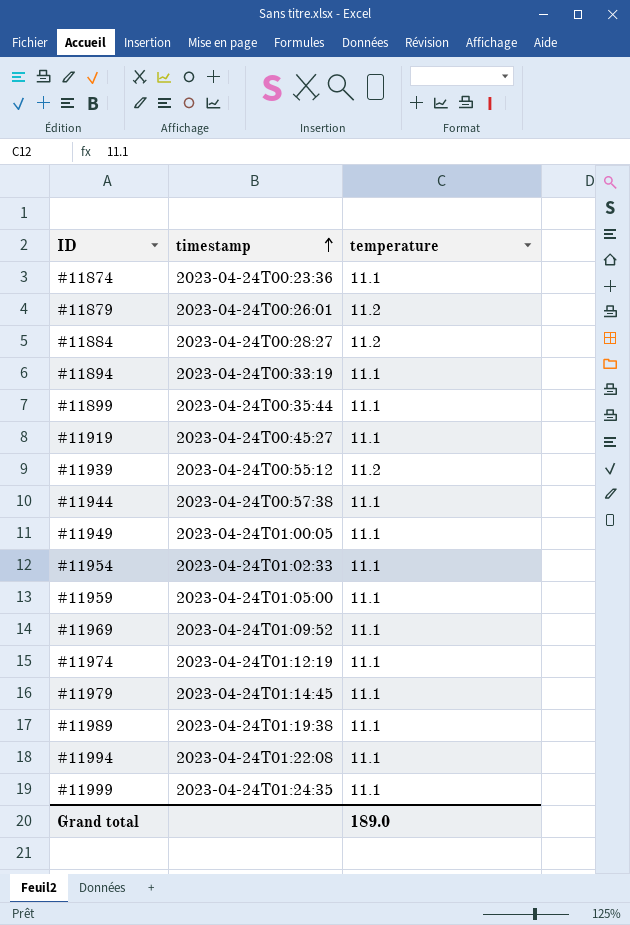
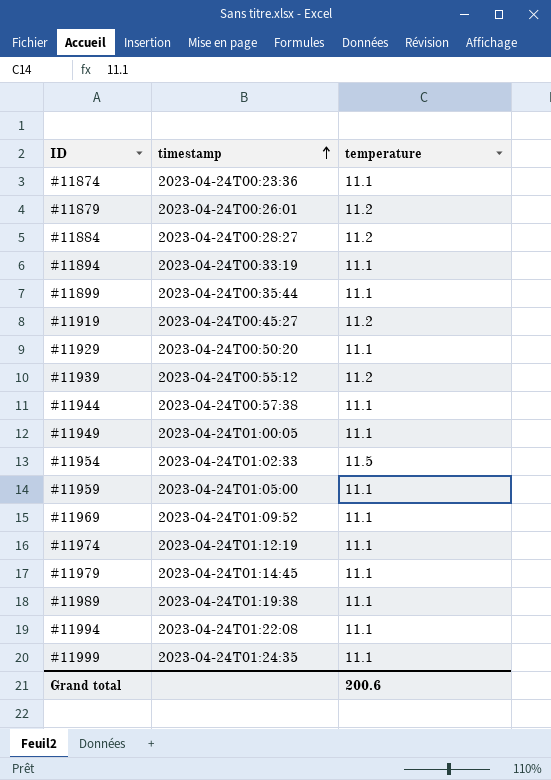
#11919 | temperature: 11.1 -> 11.2
row #11929: none -> 2023-04-24T00:50:20 | 11.1
#11954 | temperature: 11.1 -> 11.5
Grand total | temperature: 189.0 -> 200.6

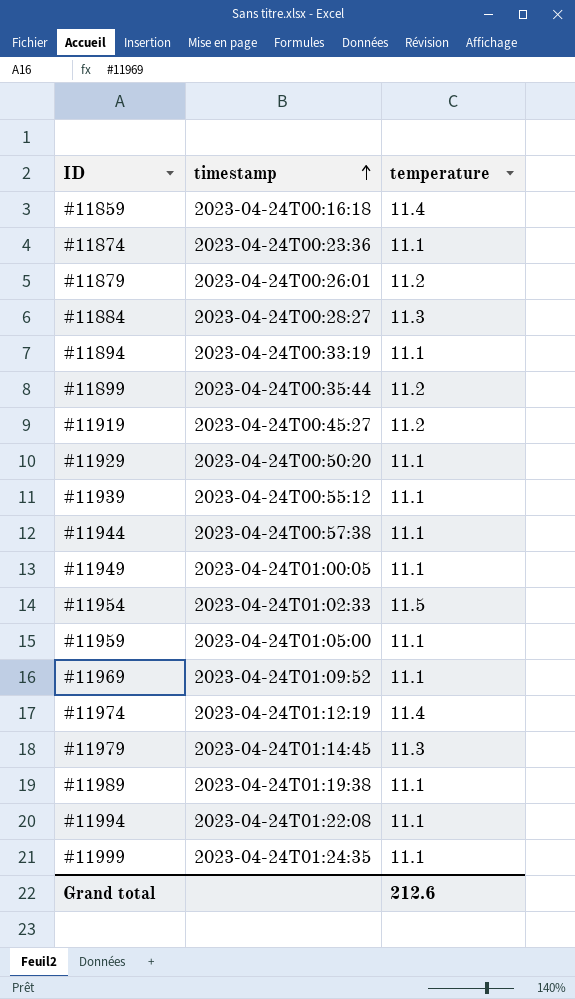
row #11859: none -> 2023-04-24T00:16:18 | 11.4
#11884 | temperature: 11.2 -> 11.3
#11899 | temperature: 11.1 -> 11.2
#11939 | temperature: 11.2 -> 11.1
#11974 | temperature: 11.1 -> 11.4
#11979 | temperature: 11.1 -> 11.3
Grand total | temperature: 200.6 -> 212.6

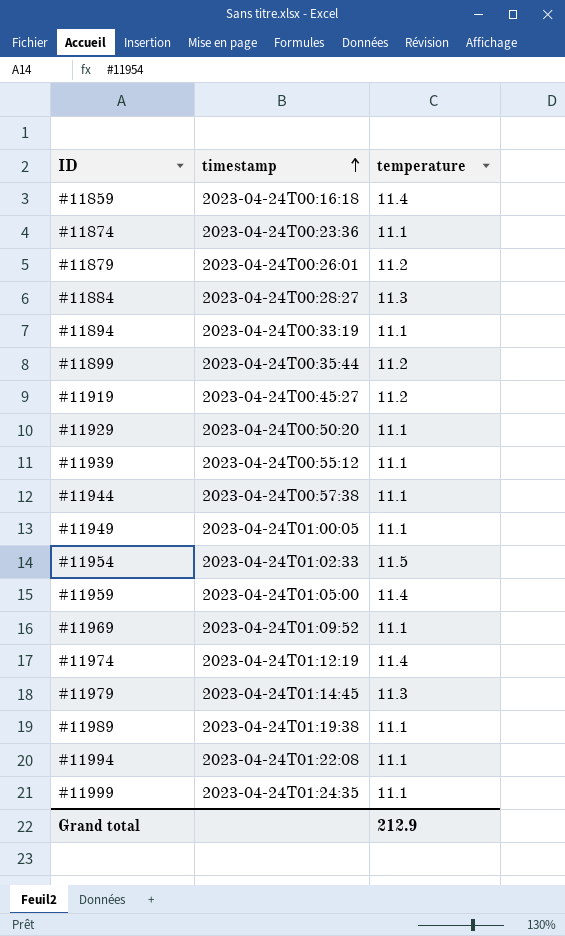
#11959 | temperature: 11.1 -> 11.4
Grand total | temperature: 212.6 -> 212.9

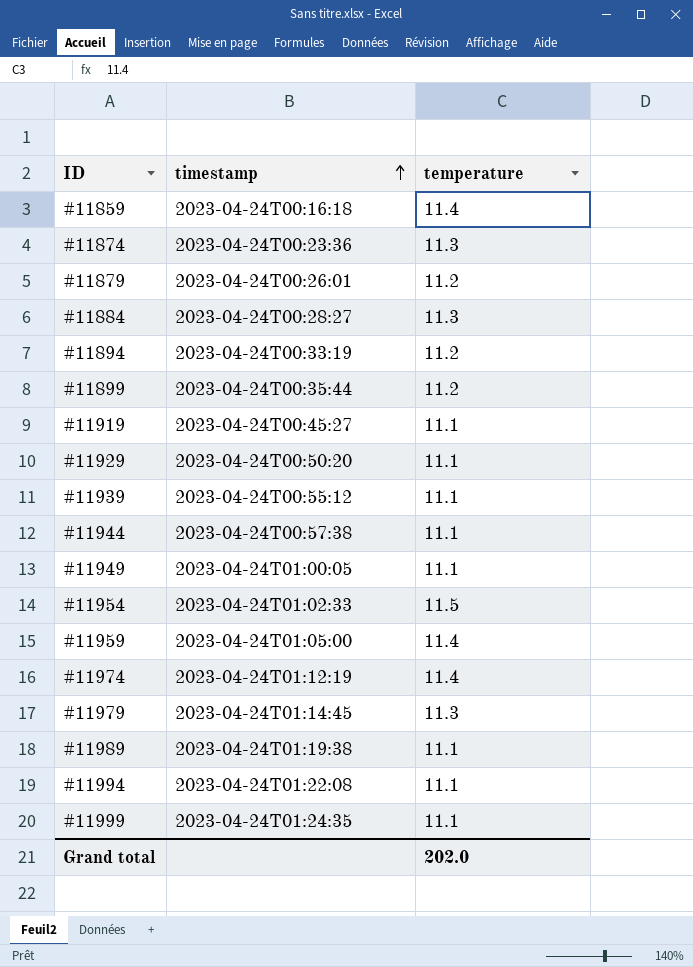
row #11969: 2023-04-24T01:09:52 | 11.1 -> none
#11874 | temperature: 11.1 -> 11.3
#11894 | temperature: 11.1 -> 11.2
#11919 | temperature: 11.2 -> 11.1
Grand total | temperature: 212.9 -> 202.0

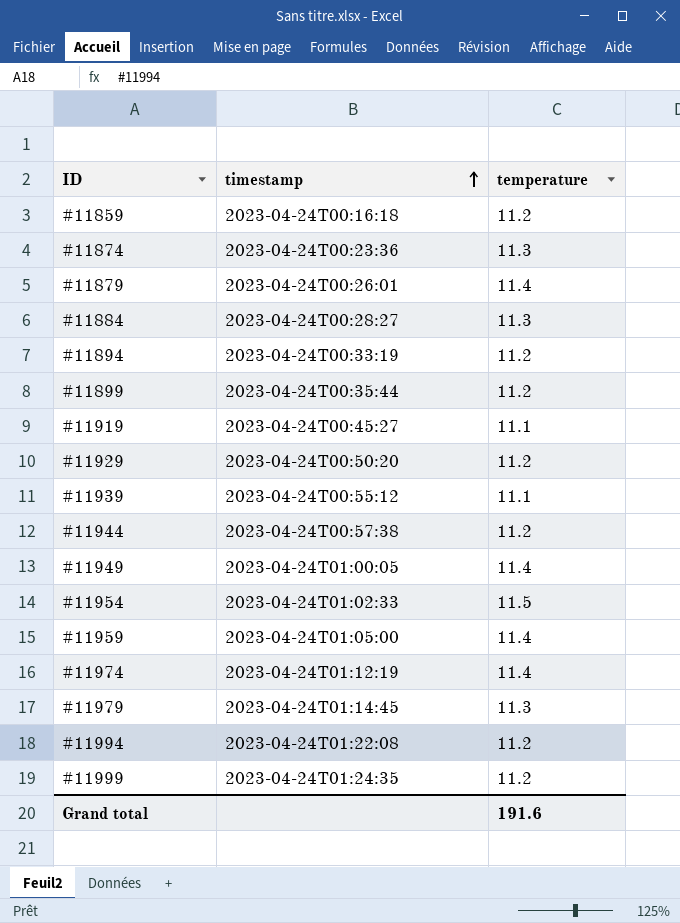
row #11989: 2023-04-24T01:19:38 | 11.1 -> none
#11859 | temperature: 11.4 -> 11.2
#11879 | temperature: 11.2 -> 11.4
#11929 | temperature: 11.1 -> 11.2
#11944 | temperature: 11.1 -> 11.2
#11949 | temperature: 11.1 -> 11.4
#11994 | temperature: 11.1 -> 11.2
#11999 | temperature: 11.1 -> 11.2
Grand total | temperature: 202.0 -> 191.6

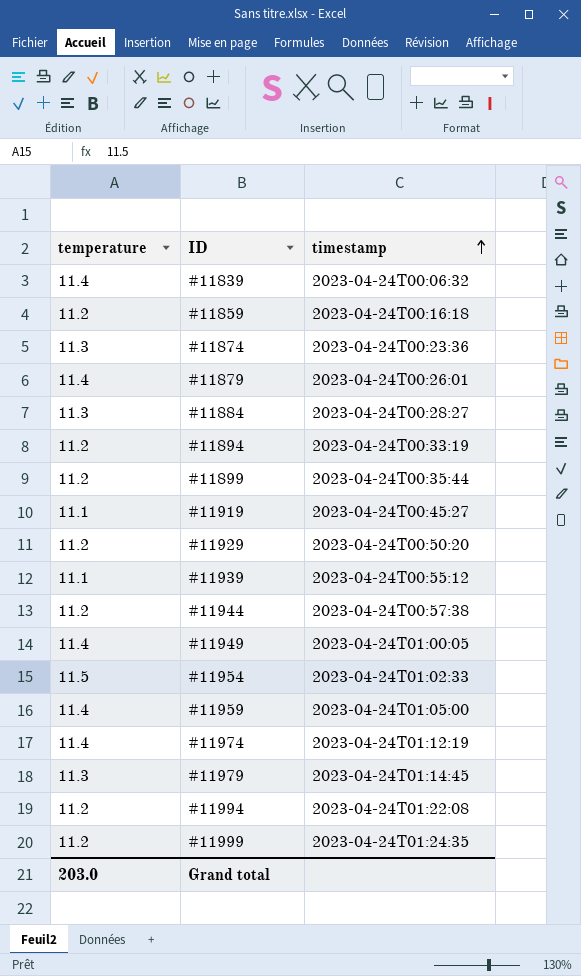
column temperature | position: 3 -> 1
row #11839: none -> 11.4 | 2023-04-24T00:06:32
Grand total | temperature: 191.6 -> 203.0

